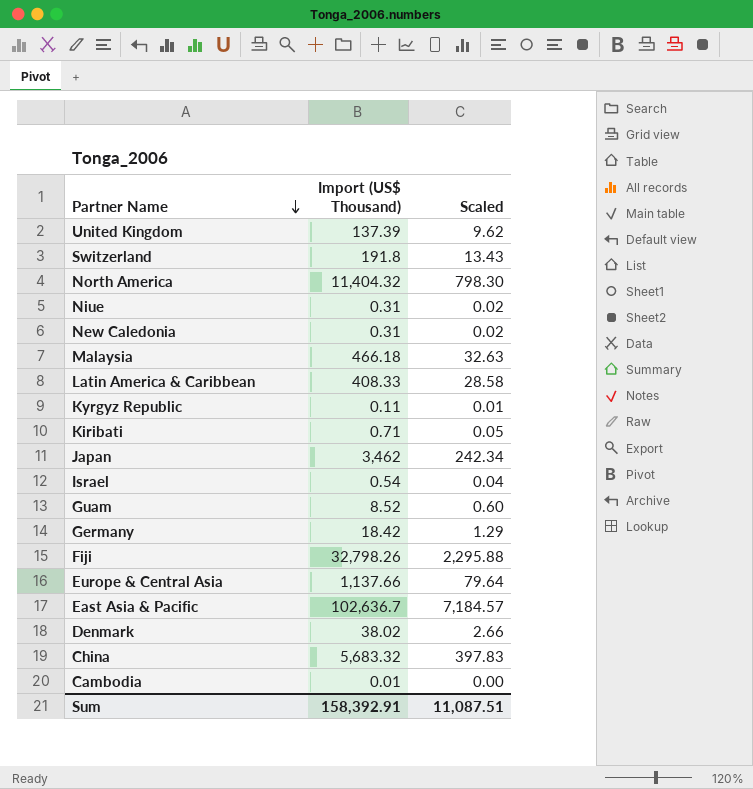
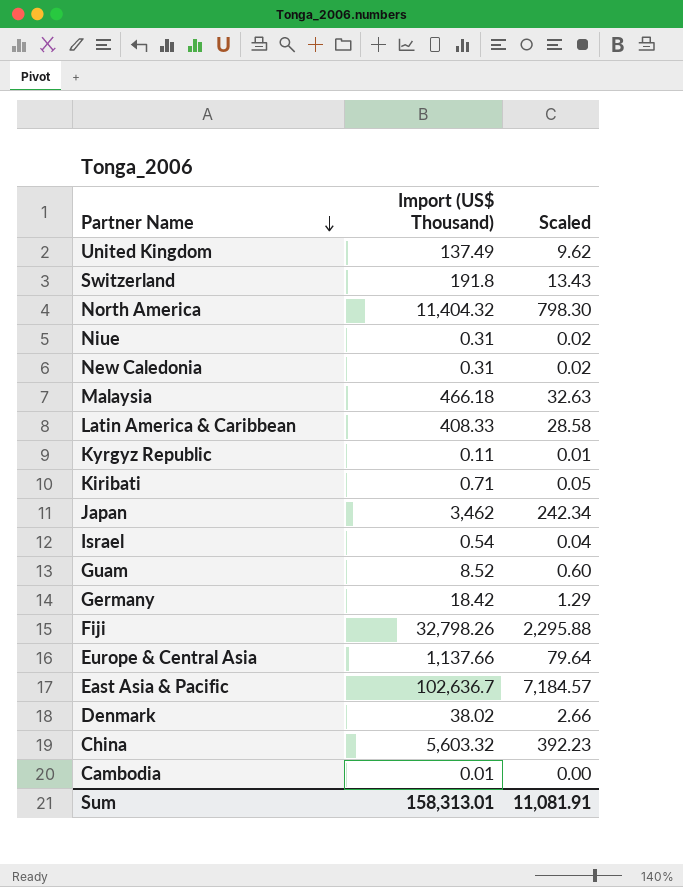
United Kingdom | Import (US$ Thousand): 137.39 -> 137.49
China | Import (US$ Thousand): 5,683.32 -> 5,603.32
China | Scaled: 397.83 -> 392.23
Sum | Import (US$ Thousand): 158,392.91 -> 158,313.01
Sum | Scaled: 11,087.51 -> 11,081.91

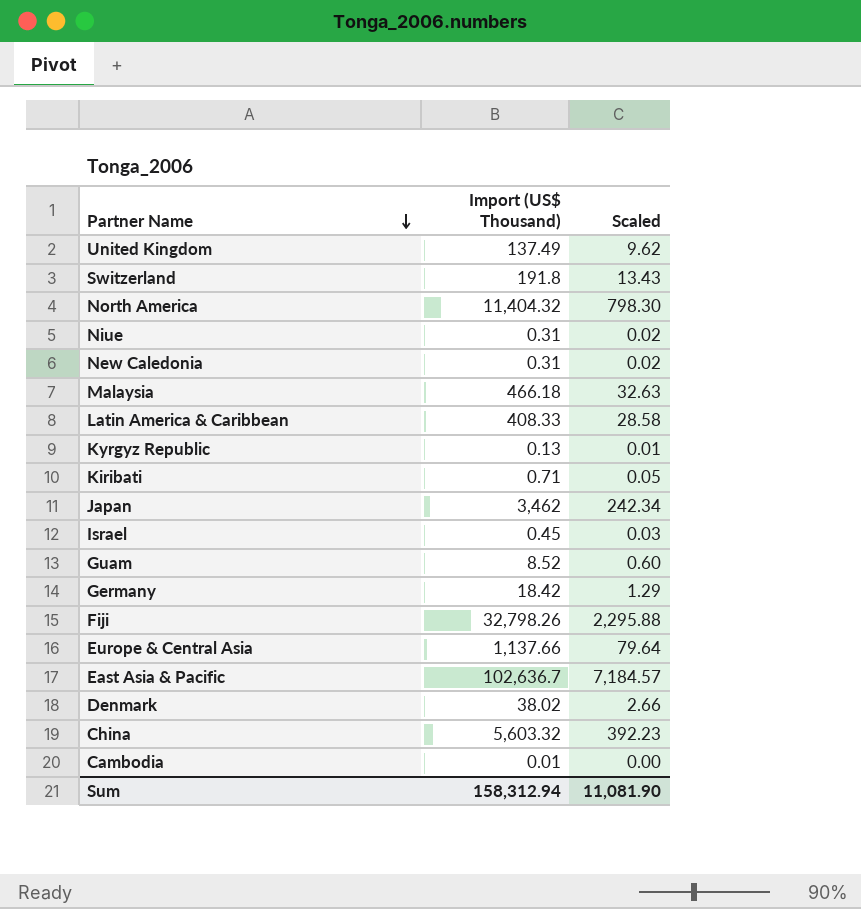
Kyrgyz Republic | Import (US$ Thousand): 0.11 -> 0.13
Israel | Import (US$ Thousand): 0.54 -> 0.45
Israel | Scaled: 0.04 -> 0.03
Sum | Import (US$ Thousand): 158,313.01 -> 158,312.94
Sum | Scaled: 11,081.91 -> 11,081.90

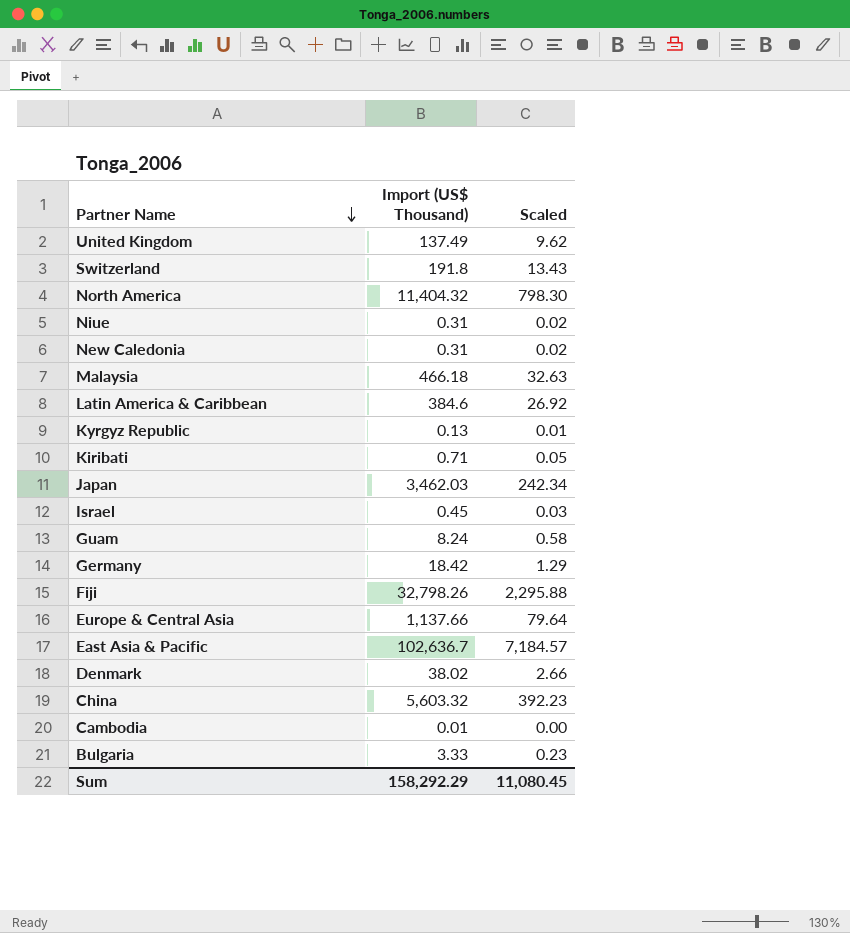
Latin America & Caribbean | Import (US$ Thousand): 408.33 -> 384.6
Latin America & Caribbean | Scaled: 28.58 -> 26.92
Japan | Import (US$ Thousand): 3,462 -> 3,462.03
Guam | Import (US$ Thousand): 8.52 -> 8.24
Guam | Scaled: 0.60 -> 0.58
row Bulgaria: none -> 3.33 | 0.23
Sum | Import (US$ Thousand): 158,312.94 -> 158,292.29
Sum | Scaled: 11,081.90 -> 11,080.45

